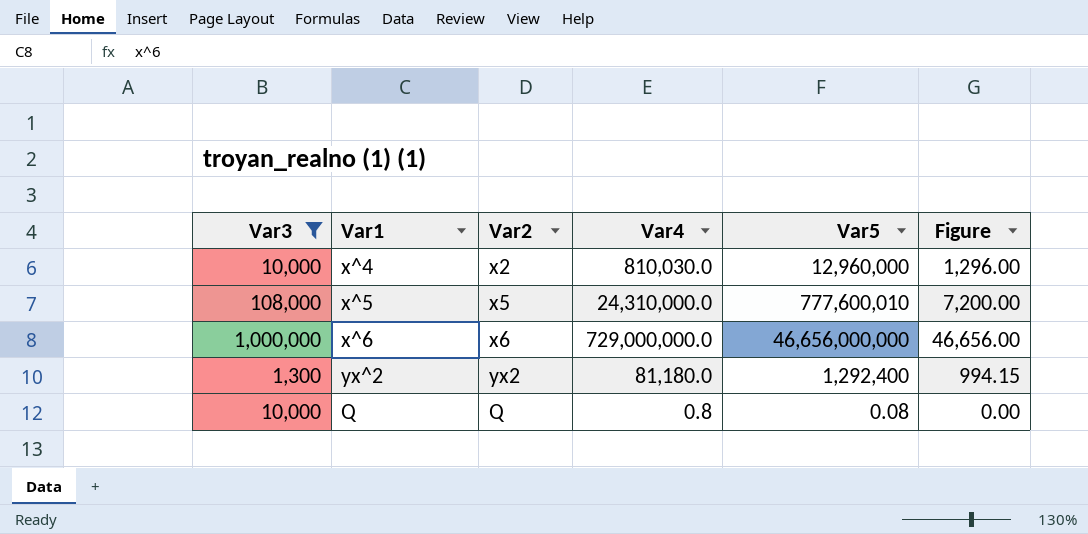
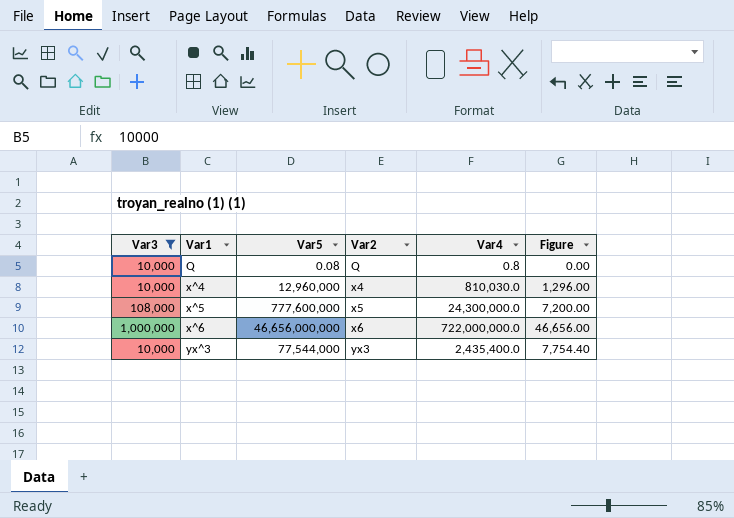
row order: none -> Var1 ascending
column Var5 | position: 5 -> 3
row yx^2: 1,300 | yx2 | 81,180.0 | 1,292,400 | 994.15 -> none
x^4 | Var2: x2 -> x4
x^5 | Var5: 777,600,010 -> 777,600,000
x^5 | Var4: 24,310,000.0 -> 24,300,000.0
x^6 | Var4: 729,000,000.0 -> 722,000,000.0
row yx^3: none -> 10,000 | 77,544,000 | yx3 | 2,435,400.0 | 7,754.40

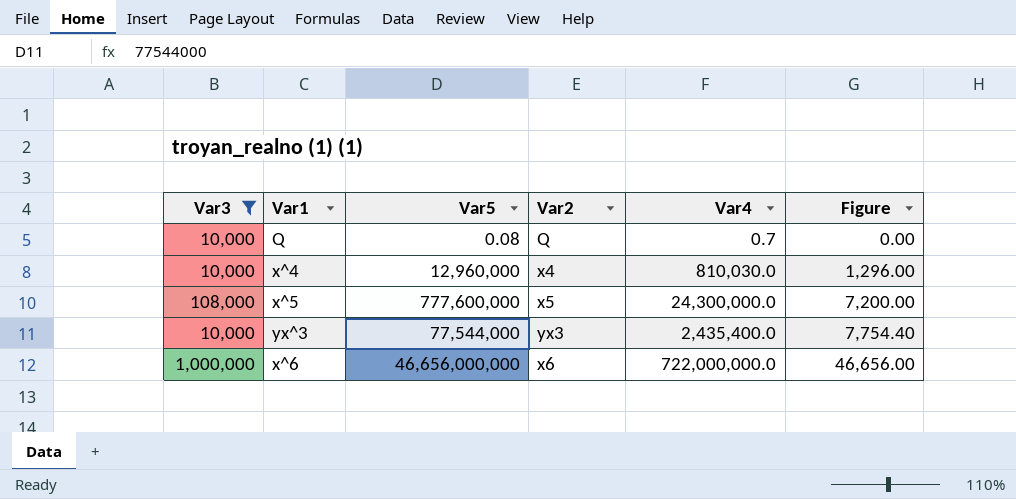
row order: Var1 ascending -> Figure ascending
Q | Var4: 0.8 -> 0.7

